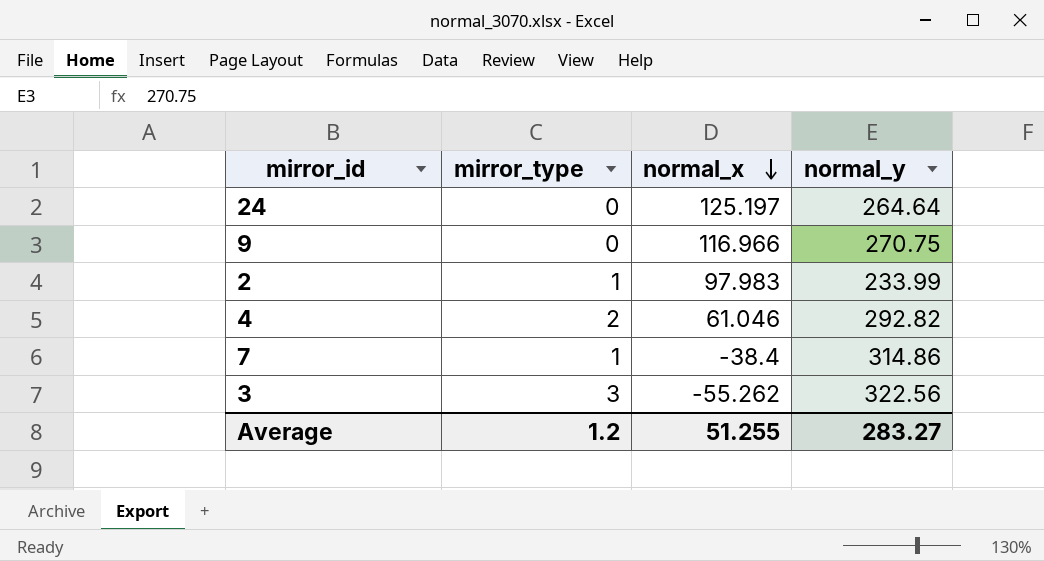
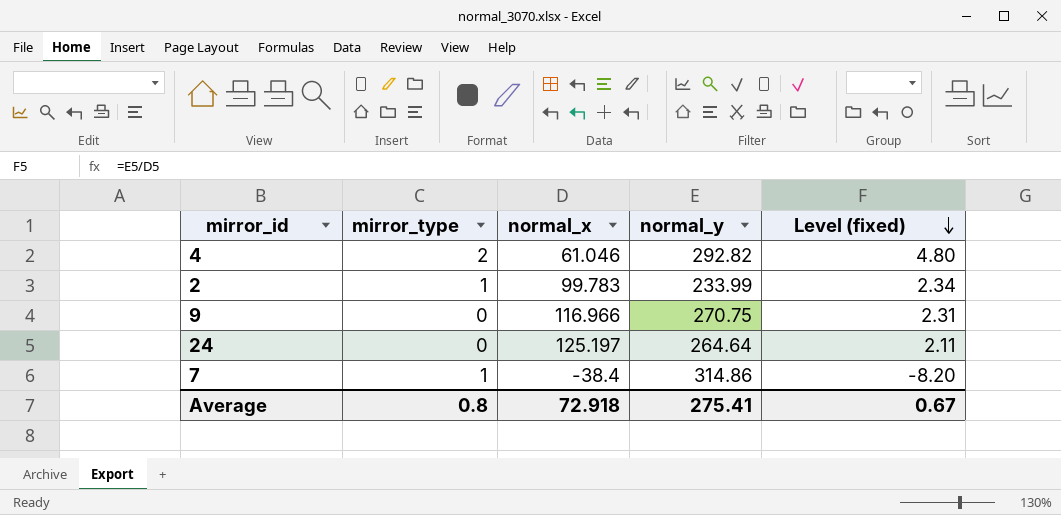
row order: normal_x descending -> Level (fixed) descending
column Level (fixed) | formula: none -> [normal_y] / [normal_x]
row 3: 3 | -55.262 | 322.56 -> none
2 | normal_x: 97.983 -> 99.783
Average | mirror_type: 1.2 -> 0.8
Average | normal_x: 51.255 -> 72.918
Average | normal_y: 283.27 -> 275.41

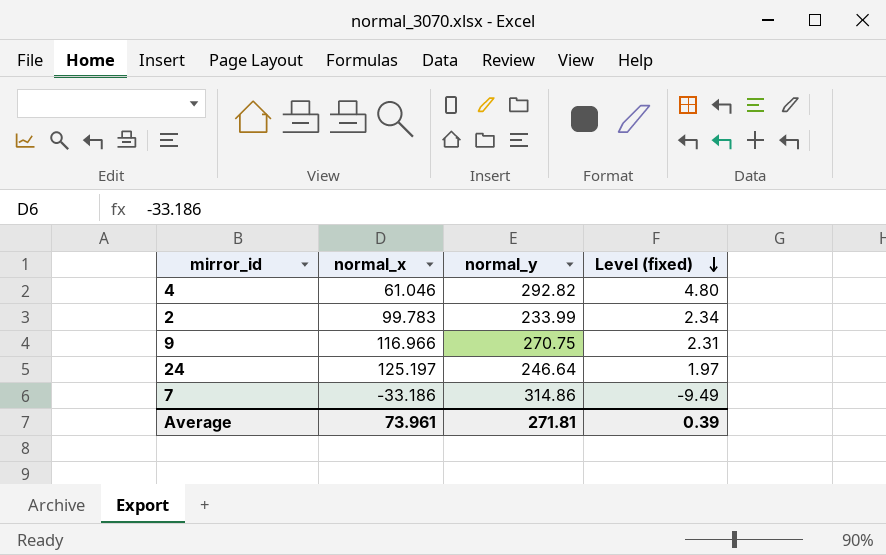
column mirror_type | position: 2 -> none
24 | normal_y: 264.64 -> 246.64
24 | Level (fixed): 2.11 -> 1.97
7 | normal_x: -38.4 -> -33.186
7 | Level (fixed): -8.20 -> -9.49
Average | normal_x: 72.918 -> 73.961
Average | normal_y: 275.41 -> 271.81
Average | Level (fixed): 0.67 -> 0.39

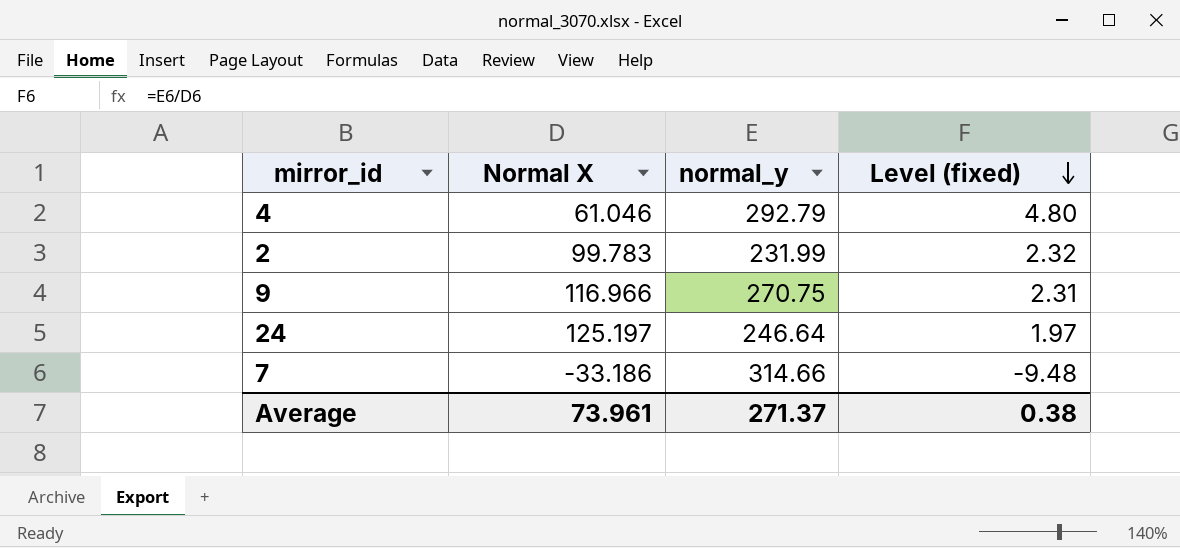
column name: normal_x -> Normal X
4 | normal_y: 292.82 -> 292.79
2 | normal_y: 233.99 -> 231.99
2 | Level (fixed): 2.34 -> 2.32
7 | normal_y: 314.86 -> 314.66
7 | Level (fixed): -9.49 -> -9.48
Average | normal_y: 271.81 -> 271.37
Average | Level (fixed): 0.39 -> 0.38

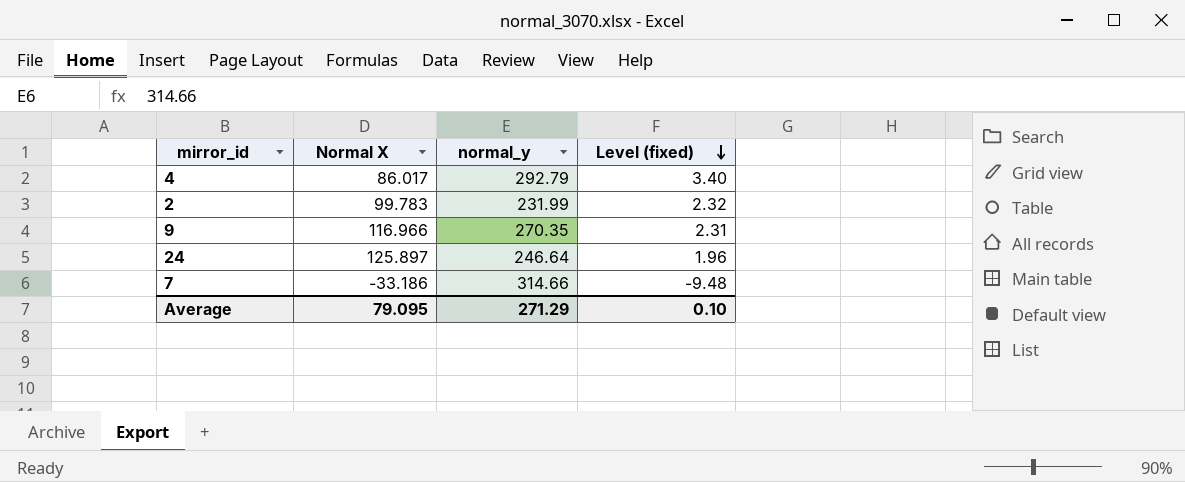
4 | Normal X: 61.046 -> 86.017
4 | Level (fixed): 4.80 -> 3.40
9 | normal_y: 270.75 -> 270.35
24 | Normal X: 125.197 -> 125.897
24 | Level (fixed): 1.97 -> 1.96
Average | Normal X: 73.961 -> 79.095
Average | normal_y: 271.37 -> 271.29
Average | Level (fixed): 0.38 -> 0.10

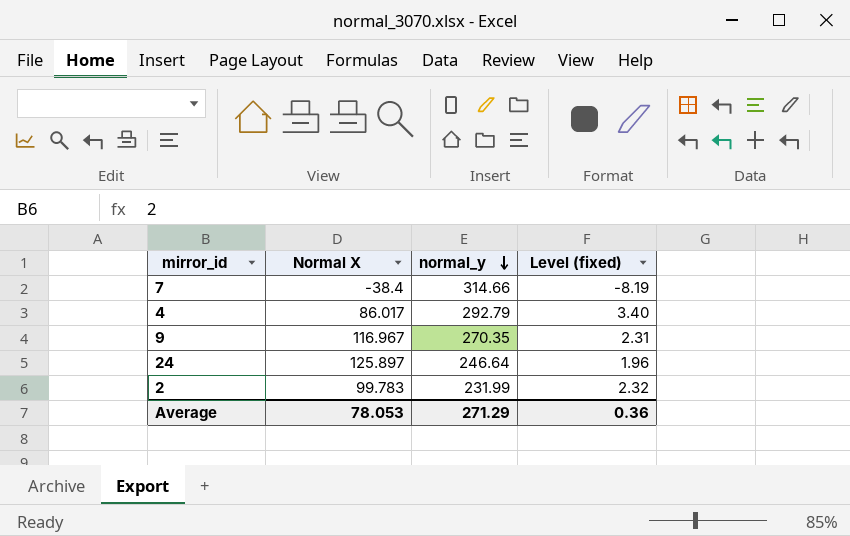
row order: Level (fixed) descending -> normal_y descending
7 | Normal X: -33.186 -> -38.4
7 | Level (fixed): -9.48 -> -8.19
9 | Normal X: 116.966 -> 116.967
Average | Normal X: 79.095 -> 78.053
Average | Level (fixed): 0.10 -> 0.36

